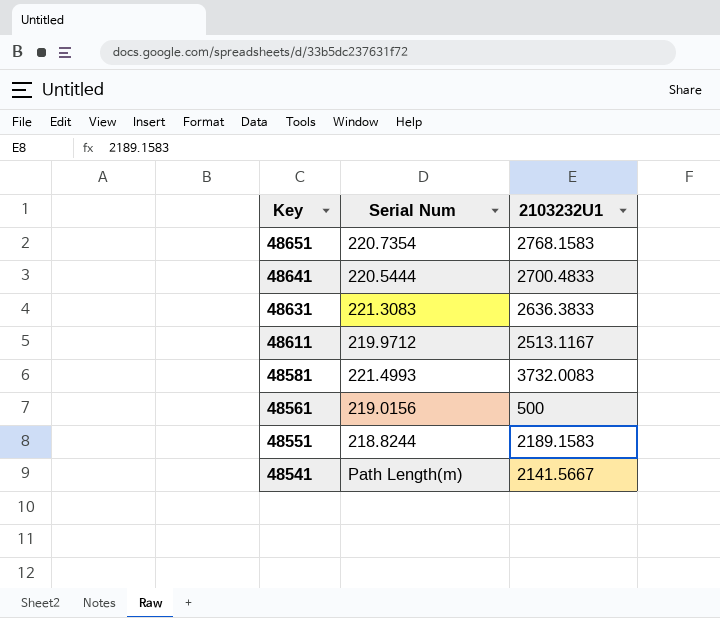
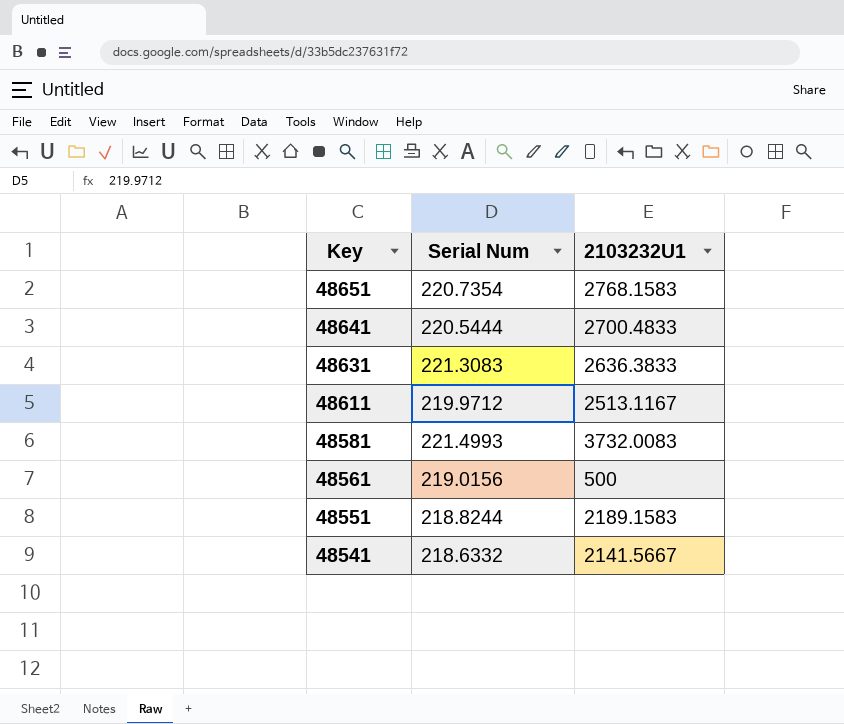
48541 | Serial Num: Path Length(m) -> 218.6332

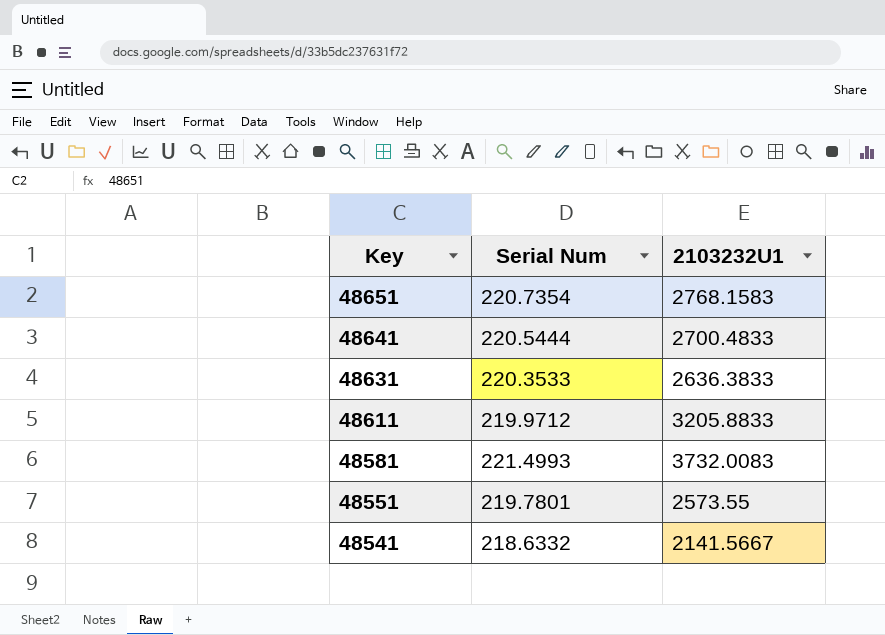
row 48561: 219.0156 | 500 -> none
48631 | Serial Num: 221.3083 -> 220.3533
48611 | 2103232U1: 2513.1167 -> 3205.8833
48551 | Serial Num: 218.8244 -> 219.7801
48551 | 2103232U1: 2189.1583 -> 2573.55

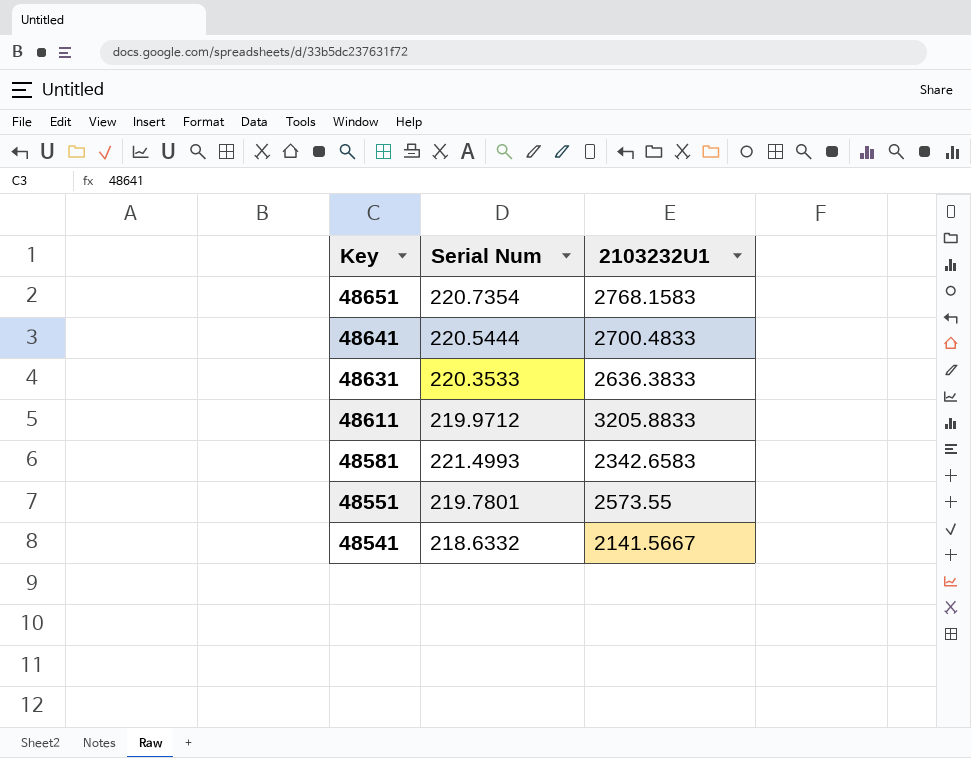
48581 | 2103232U1: 3732.0083 -> 2342.6583

